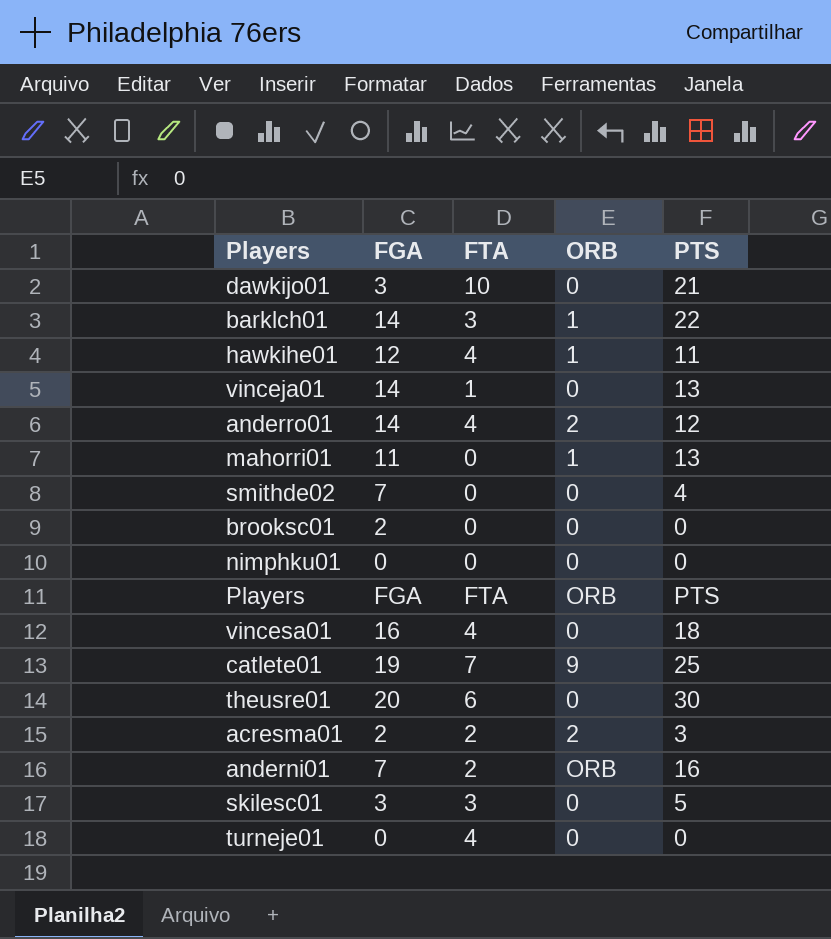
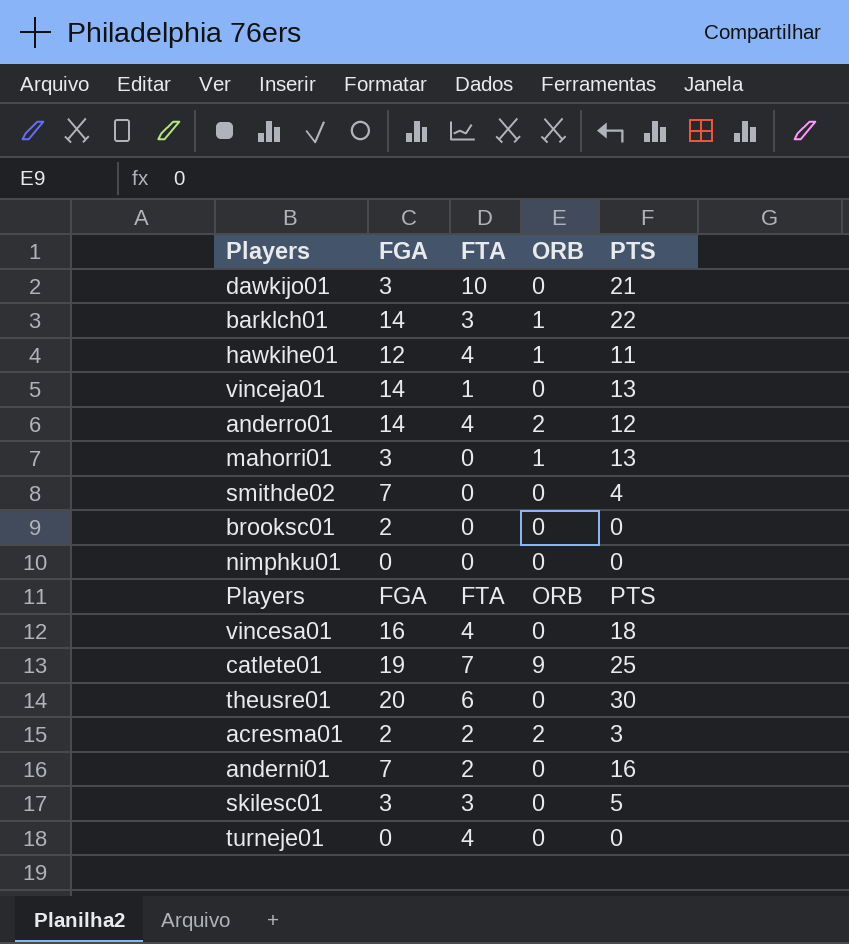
mahorri01 | FGA: 11 -> 3
anderni01 | ORB: ORB -> 0

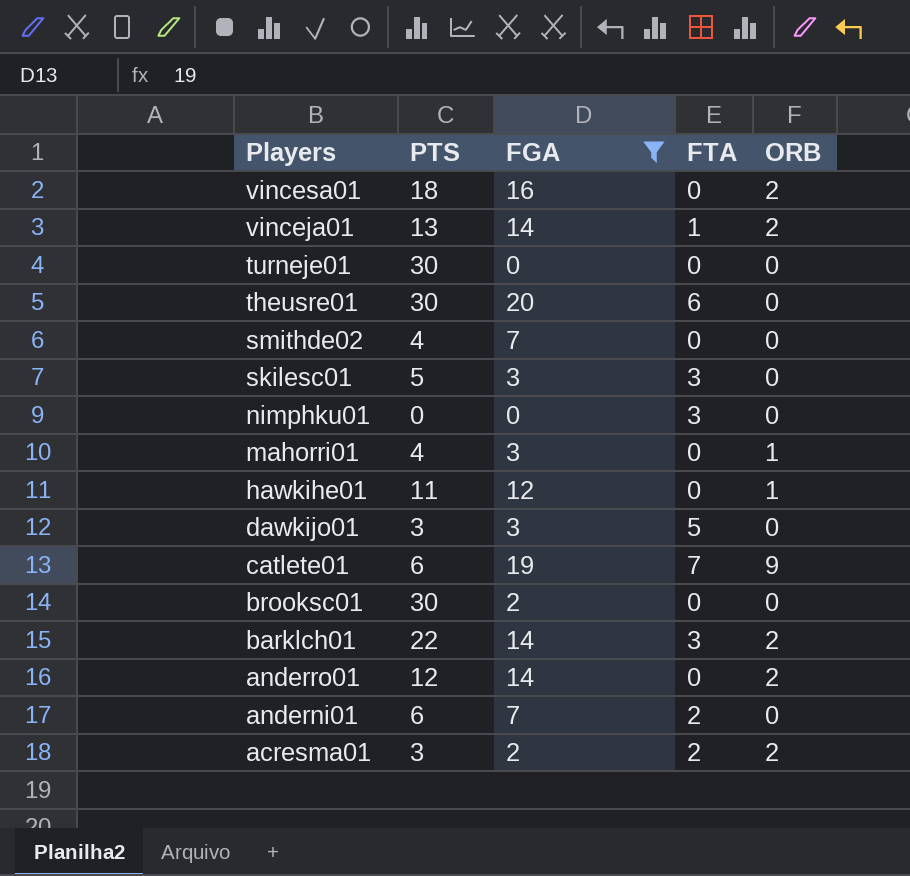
filter: none -> FGA != FGA
row order: none -> Players descending
column PTS | position: 5 -> 2
vincesa01 | FTA: 4 -> 0
vincesa01 | ORB: 0 -> 2
vinceja01 | ORB: 0 -> 2
turneje01 | PTS: 0 -> 30
turneje01 | FTA: 4 -> 0
nimphku01 | FTA: 0 -> 3
mahorri01 | PTS: 13 -> 4
hawkihe01 | FTA: 4 -> 0
dawkijo01 | PTS: 21 -> 3
dawkijo01 | FTA: 10 -> 5
catlete01 | PTS: 25 -> 6
brooksc01 | PTS: 0 -> 30
barklch01 | ORB: 1 -> 2
anderro01 | FTA: 4 -> 0
anderni01 | PTS: 16 -> 6

